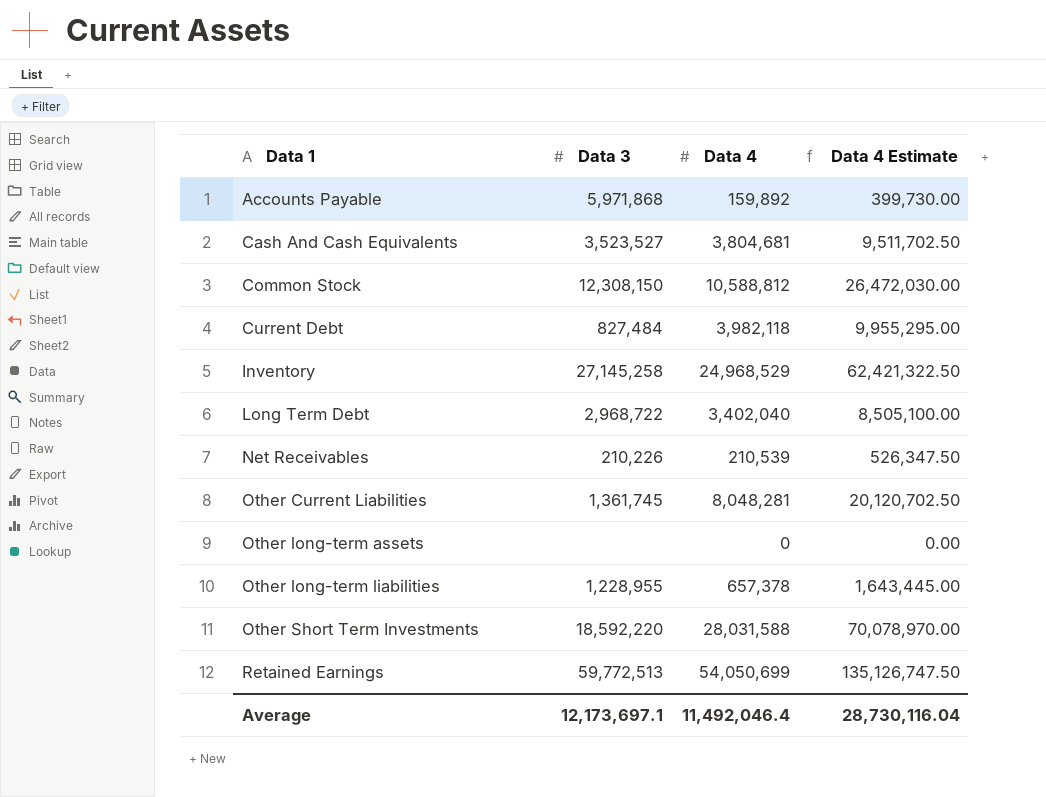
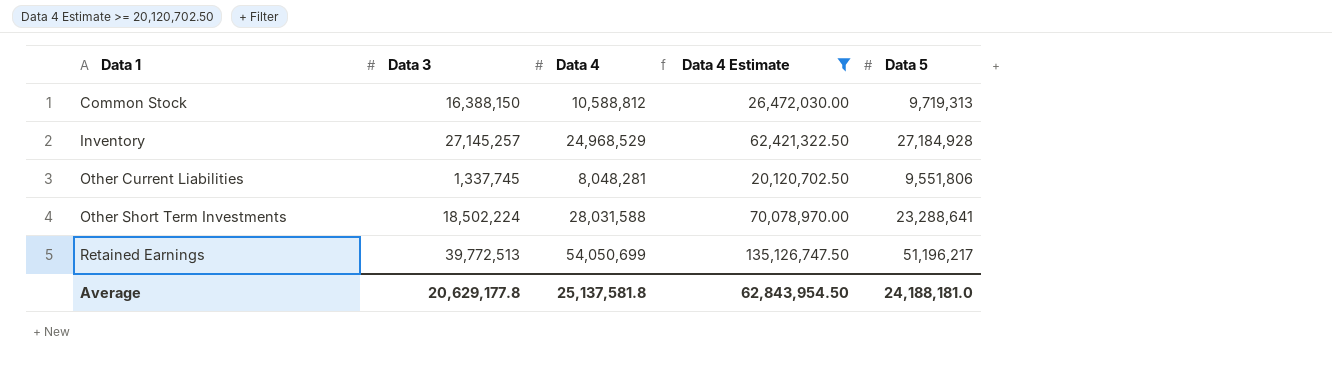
filter: none -> Data 4 Estimate >= 20,120,702.50
column Data 5 | position: none -> 5
Common Stock | Data 3: 12,308,150 -> 16,388,150
Inventory | Data 3: 27,145,258 -> 27,145,257
Other Current Liabilities | Data 3: 1,361,745 -> 1,337,745
Other Short Term Investments | Data 3: 18,592,220 -> 18,502,224
Retained Earnings | Data 3: 59,772,513 -> 39,772,513
Average | Data 3: 12,173,697.1 -> 20,629,177.8
Average | Data 4: 11,492,046.4 -> 25,137,581.8
Average | Data 4 Estimate: 28,730,116.04 -> 62,843,954.50

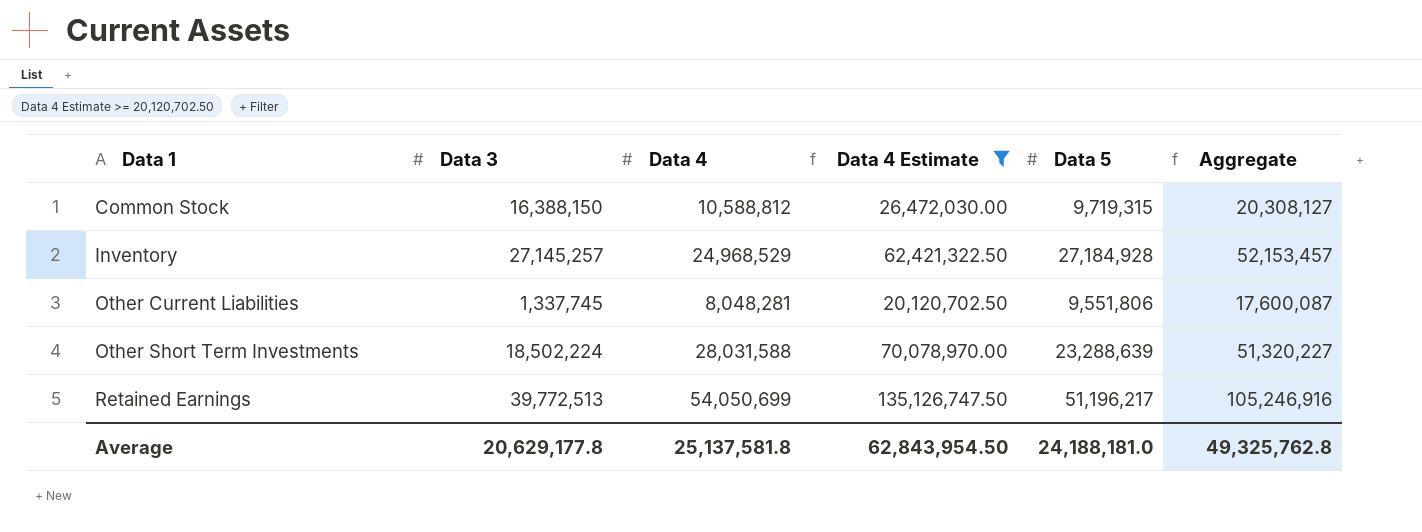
column Aggregate | formula: none -> [Data 4] + [Data 5]
Common Stock | Data 5: 9,719,313 -> 9,719,315
Other Short Term Investments | Data 5: 23,288,641 -> 23,288,639

